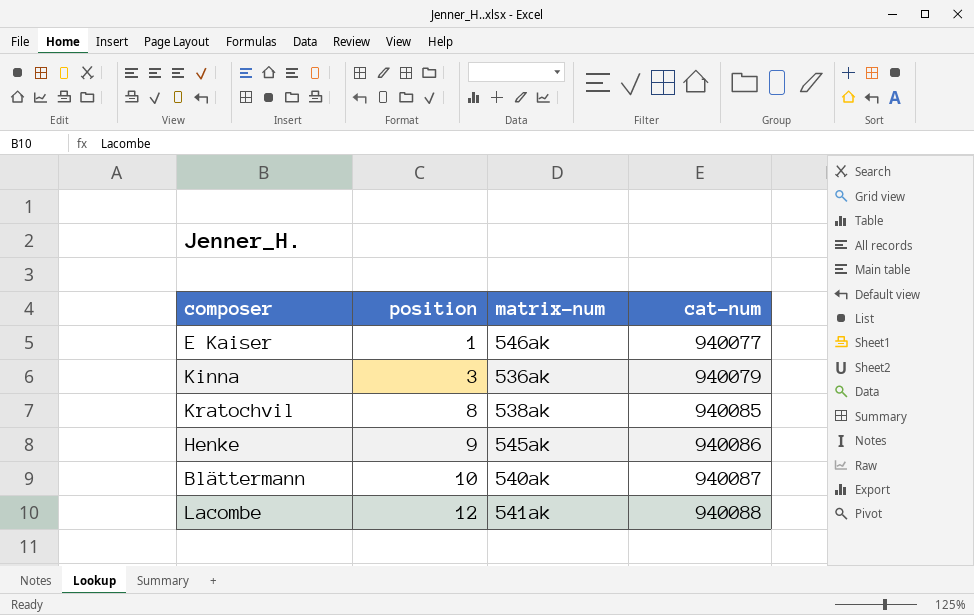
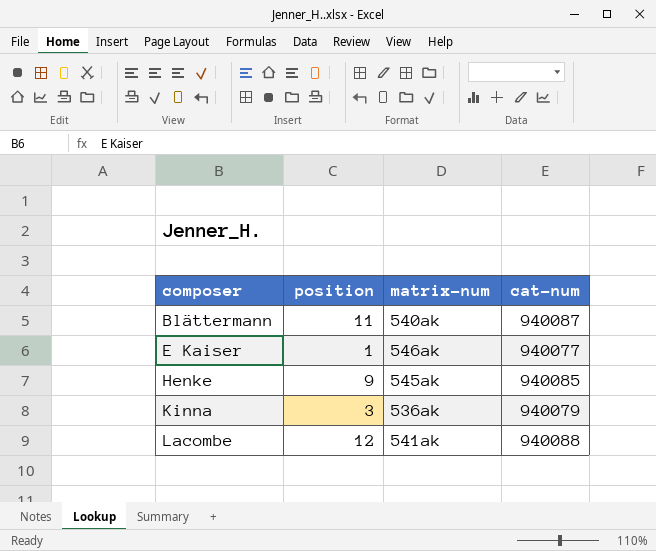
row order: position ascending -> composer ascending
row Kratochvil: 8 | 538ak | 940085 -> none
Blättermann | position: 10 -> 11
Henke | cat-num: 940086 -> 940085

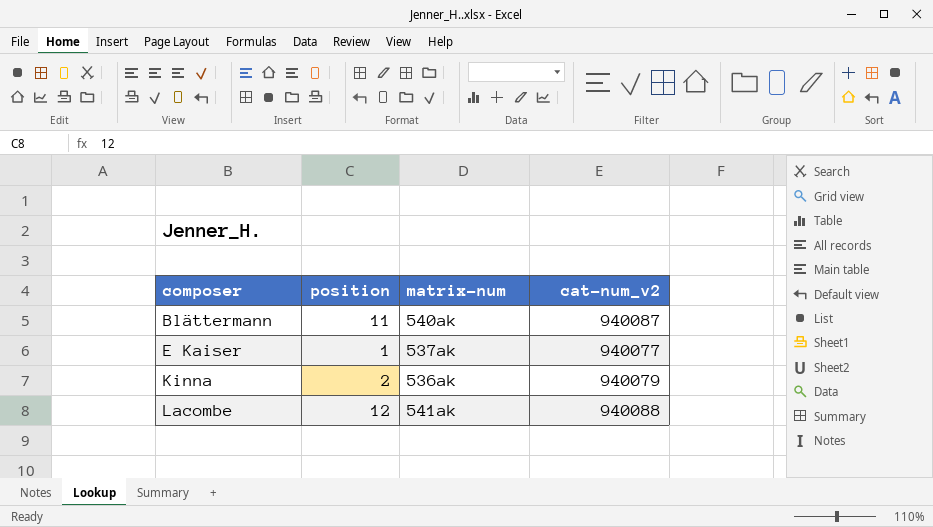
column name: cat-num -> cat-num_v2
row Henke: 9 | 545ak | 940085 -> none
E Kaiser | matrix-num: 546ak -> 537ak
Kinna | position: 3 -> 2

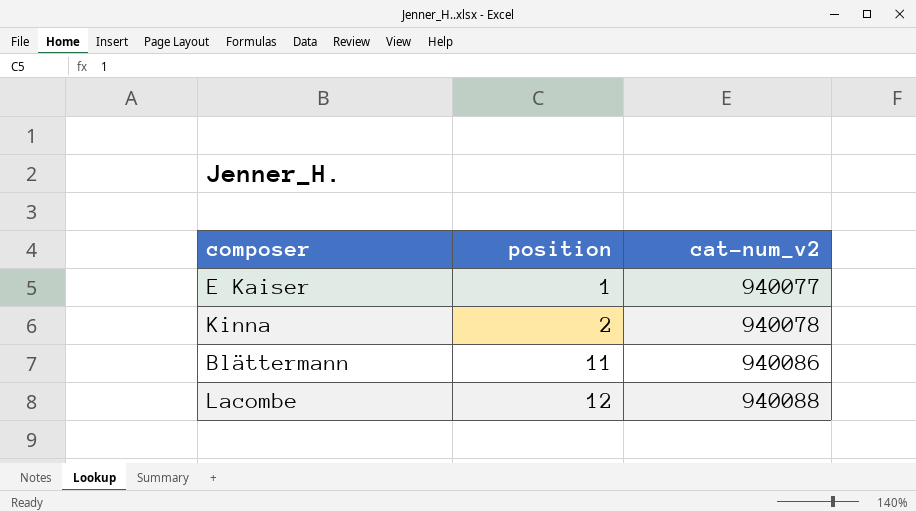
row order: composer ascending -> position ascending
column matrix-num | position: 3 -> none
Kinna | cat-num_v2: 940079 -> 940078
Blättermann | cat-num_v2: 940087 -> 940086

